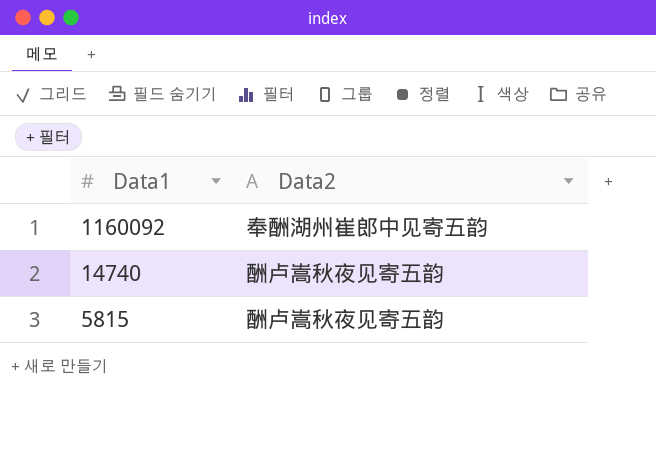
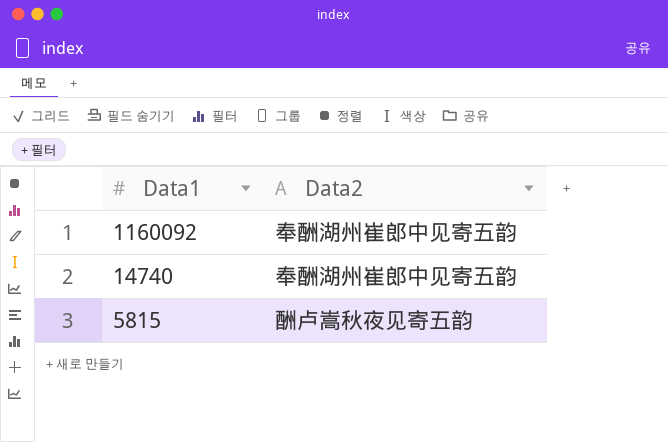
14740 | Data2: 酬卢嵩秋夜见寄五韵 -> 奉酬湖州崔郎中见寄五韵

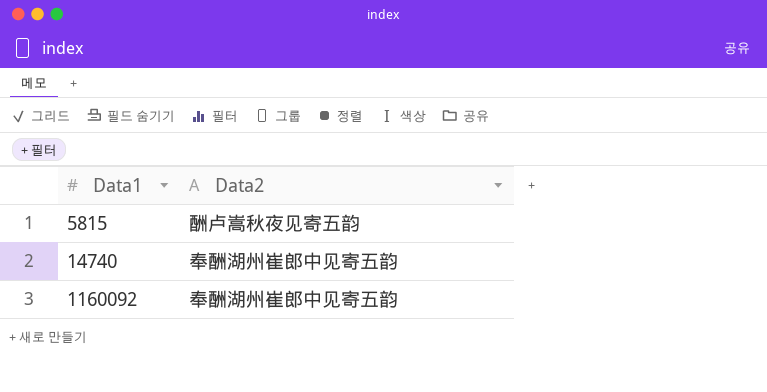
row order: Data1 descending -> Data1 ascending

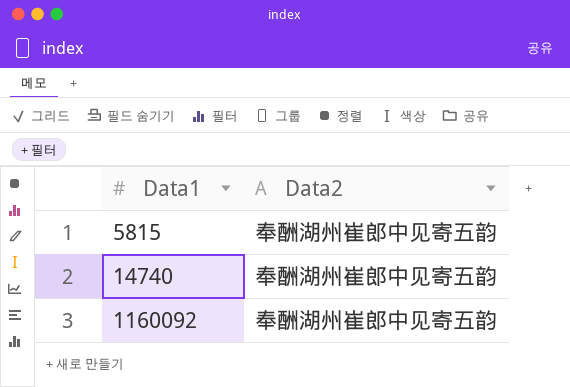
5815 | Data2: 酬卢嵩秋夜见寄五韵 -> 奉酬湖州崔郎中见寄五韵

